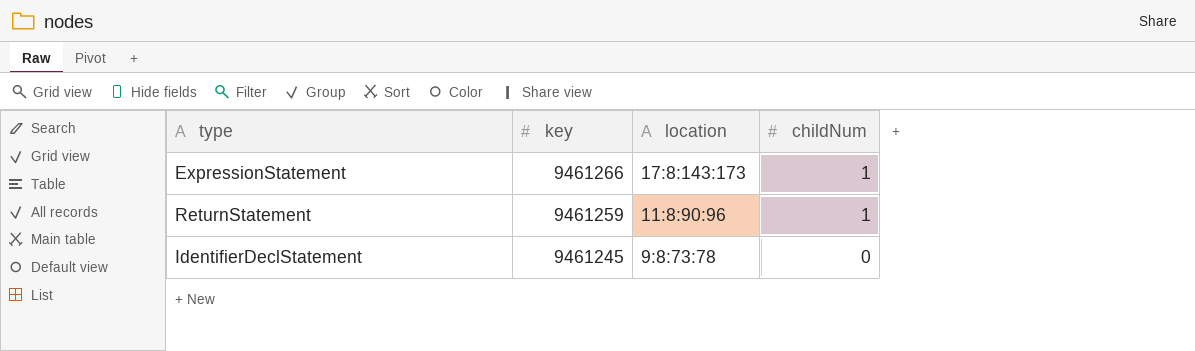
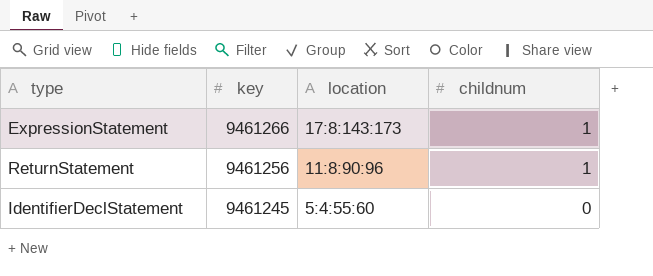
column name: childNum -> childnum
ReturnStatement | key: 9461259 -> 9461256
IdentifierDeclStatement | location: 9:8:73:78 -> 5:4:55:60

